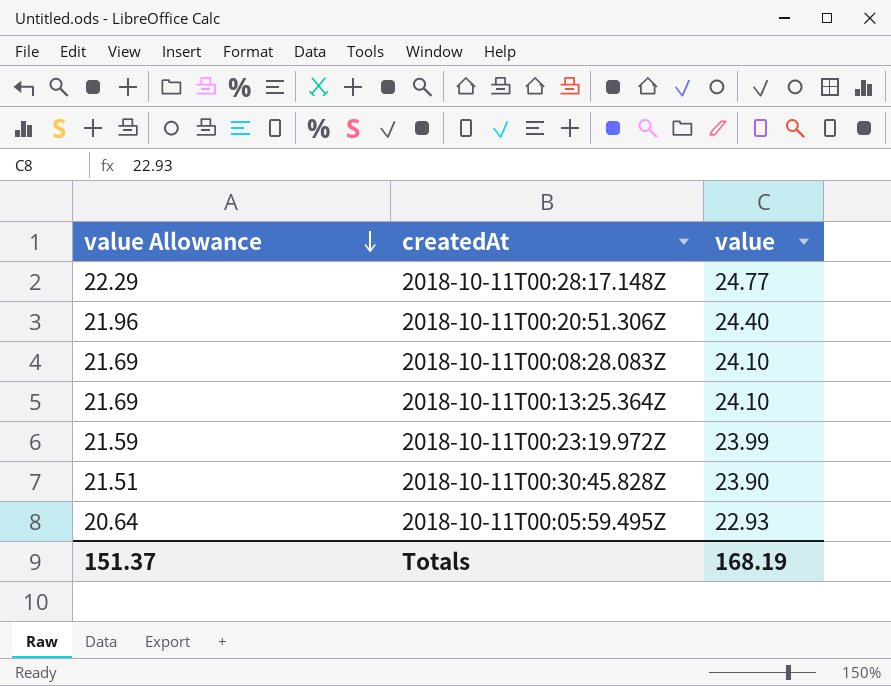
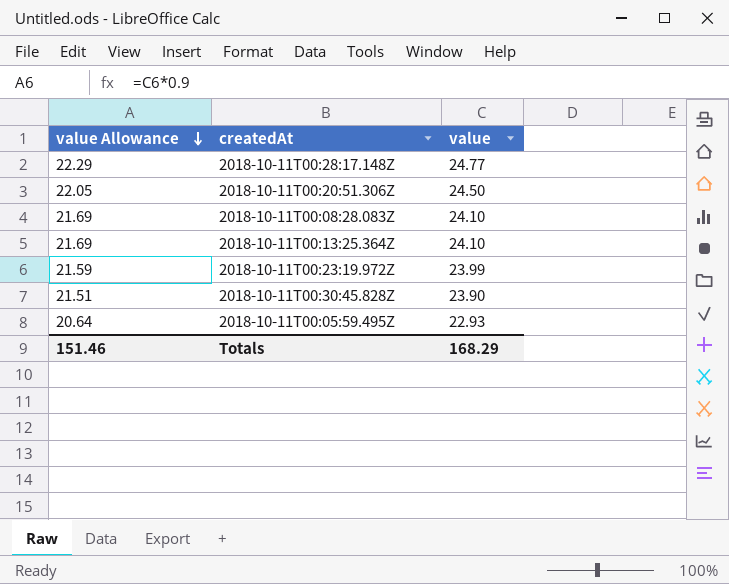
2018-10-11T00:20:51.306Z | value Allowance: 21.96 -> 22.05
2018-10-11T00:20:51.306Z | value: 24.40 -> 24.50
Totals | value Allowance: 151.37 -> 151.46
Totals | value: 168.19 -> 168.29

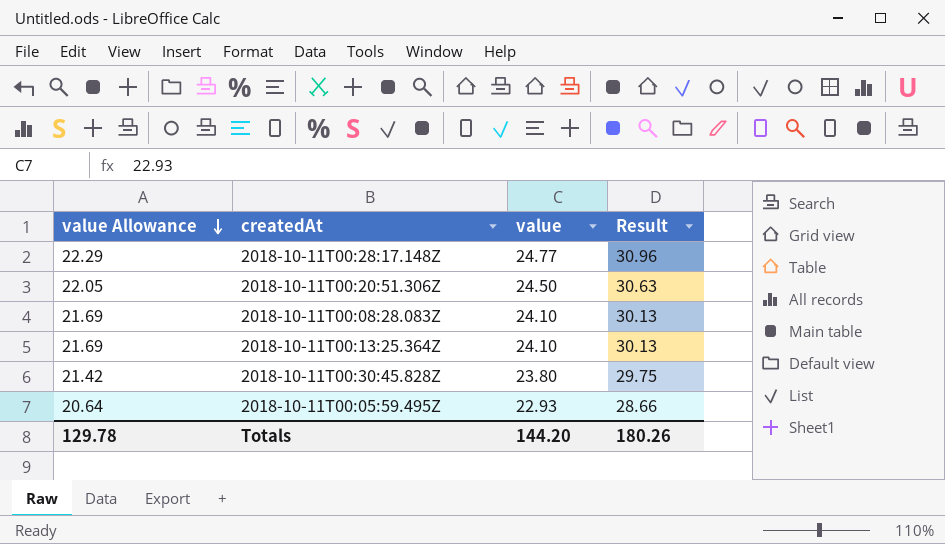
column Result | formula: none -> [value] * 1.25
row 2018-10-11T00:23:19.972Z: 21.59 | 23.99 -> none
2018-10-11T00:30:45.828Z | value Allowance: 21.51 -> 21.42
2018-10-11T00:30:45.828Z | value: 23.90 -> 23.80
Totals | value Allowance: 151.46 -> 129.78
Totals | value: 168.29 -> 144.20

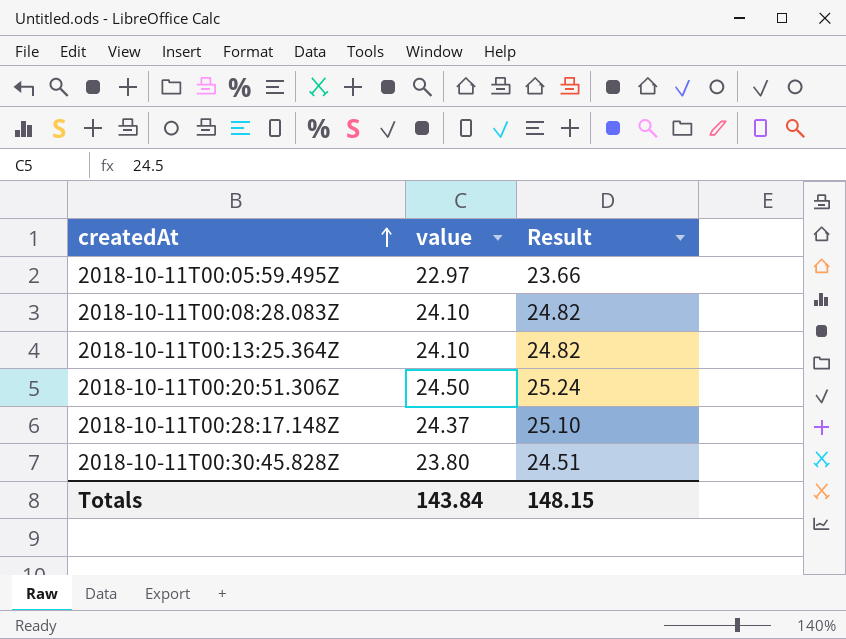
row order: value Allowance descending -> createdAt ascending
column value Allowance | formula: [value] * 0.9 -> none
column Result | formula: [value] * 1.25 -> [value] * 1.03
2018-10-11T00:05:59.495Z | value: 22.93 -> 22.97
2018-10-11T00:28:17.148Z | value: 24.77 -> 24.37
Totals | value: 144.20 -> 143.84
Totals | Result: 180.26 -> 148.15

